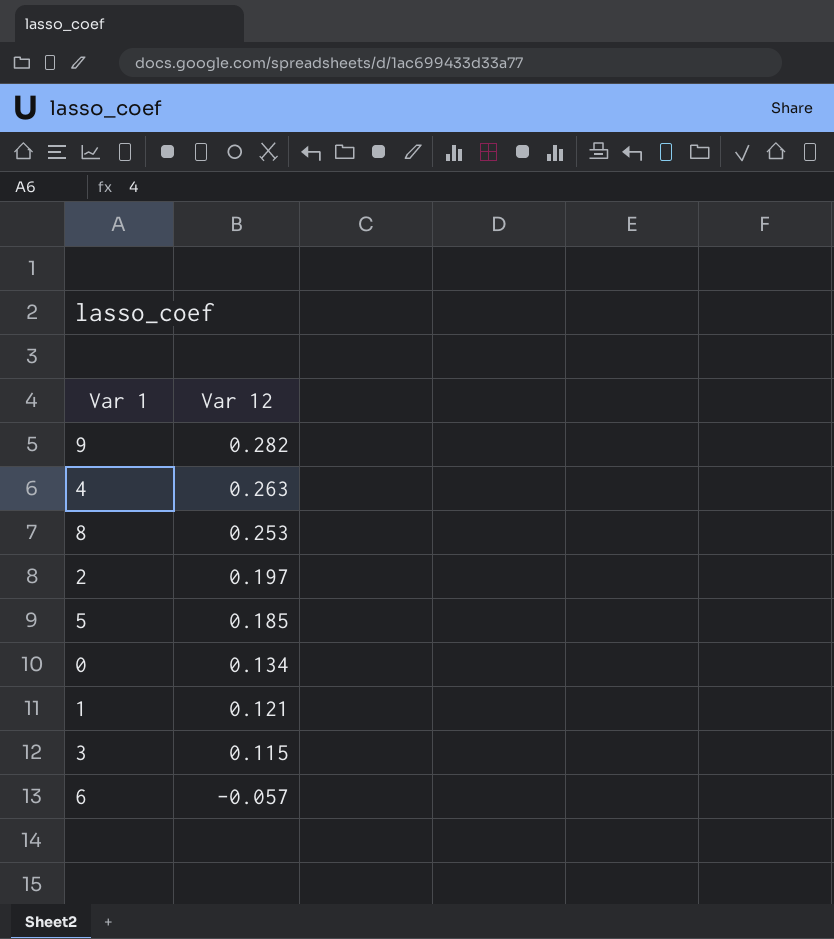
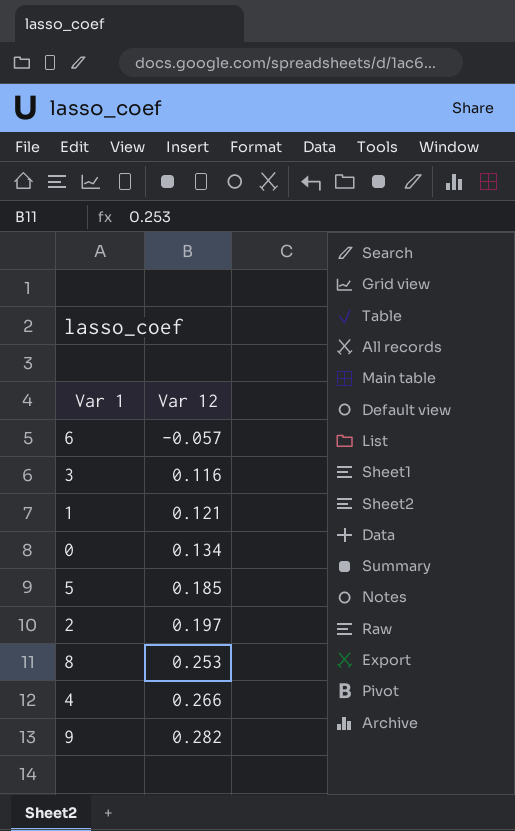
row order: Var 12 descending -> Var 12 ascending
3 | Var 12: 0.115 -> 0.116
4 | Var 12: 0.263 -> 0.266

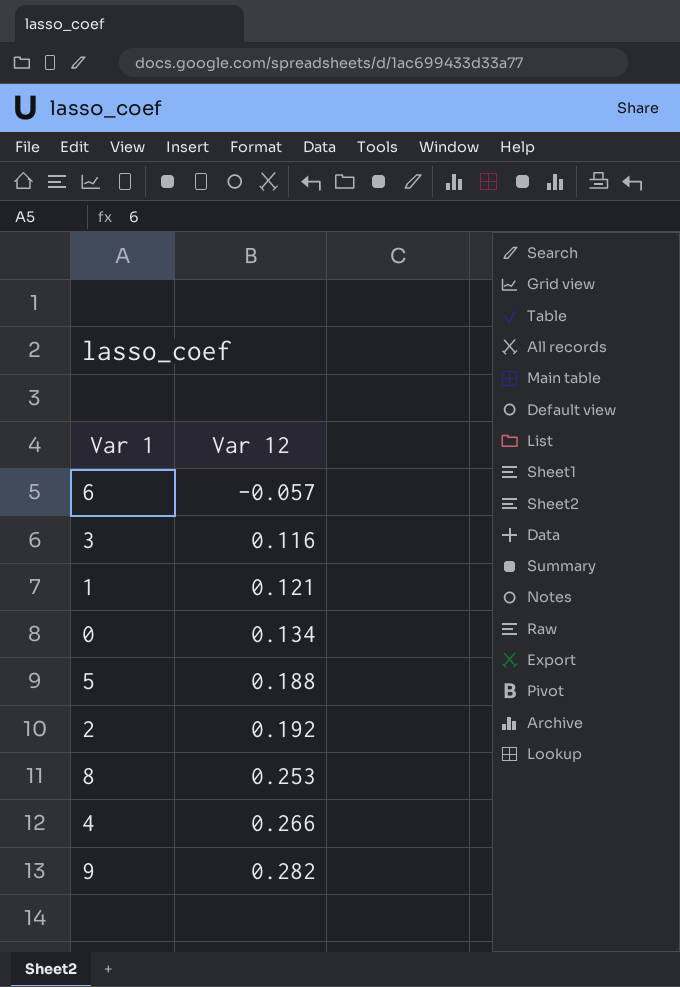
5 | Var 12: 0.185 -> 0.188
2 | Var 12: 0.197 -> 0.192

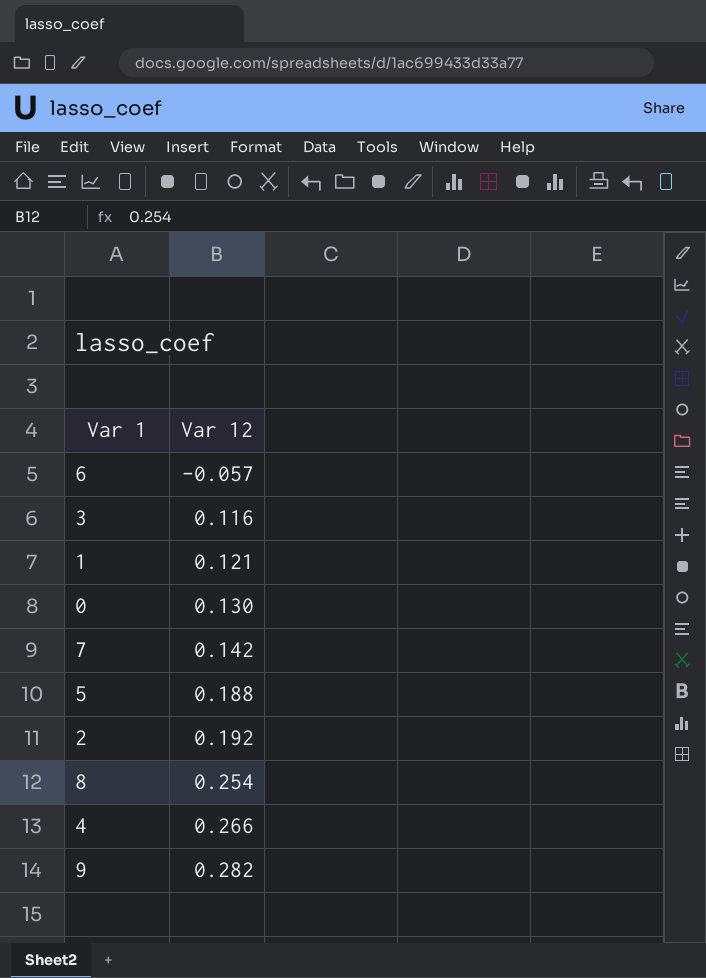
0 | Var 12: 0.134 -> 0.130
row 7: none -> 0.142
8 | Var 12: 0.253 -> 0.254

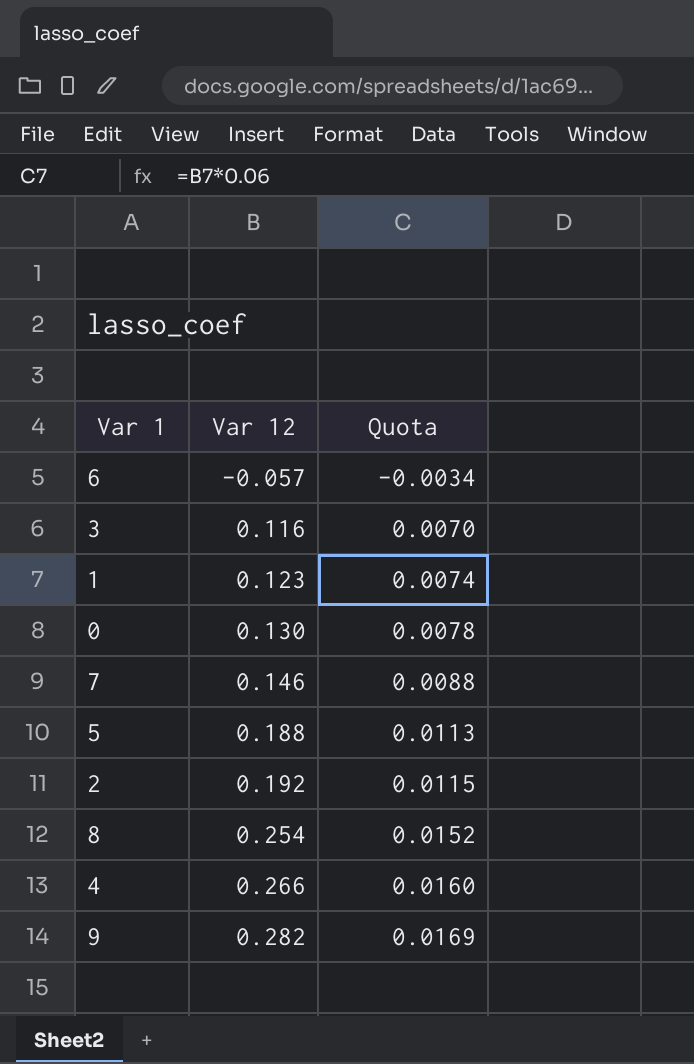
column Quota | formula: none -> [Var 12] * 0.06
1 | Var 12: 0.121 -> 0.123
7 | Var 12: 0.142 -> 0.146

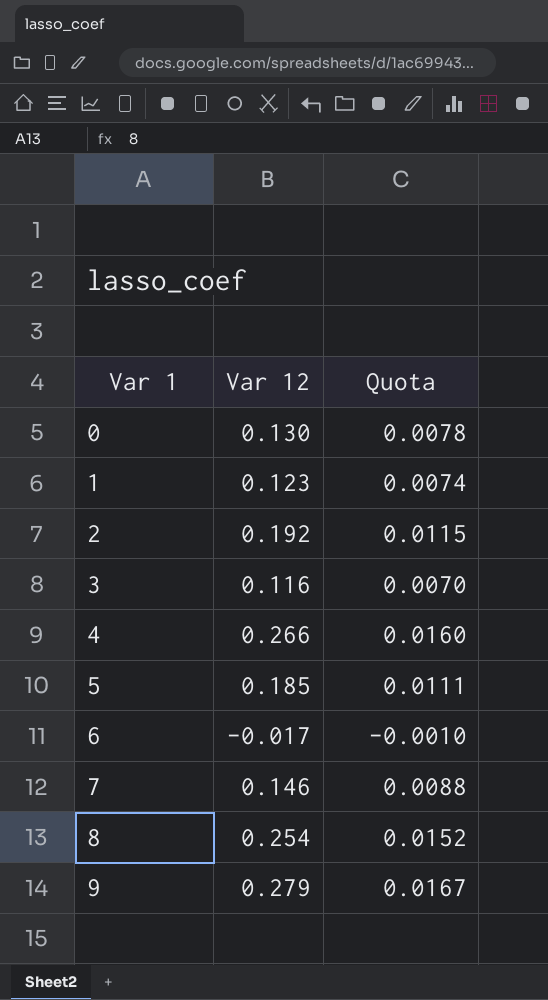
row order: Var 12 ascending -> Var 1 ascending
5 | Var 12: 0.188 -> 0.185
5 | Quota: 0.0113 -> 0.0111
6 | Var 12: -0.057 -> -0.017
6 | Quota: -0.0034 -> -0.0010
9 | Var 12: 0.282 -> 0.279
9 | Quota: 0.0169 -> 0.0167

